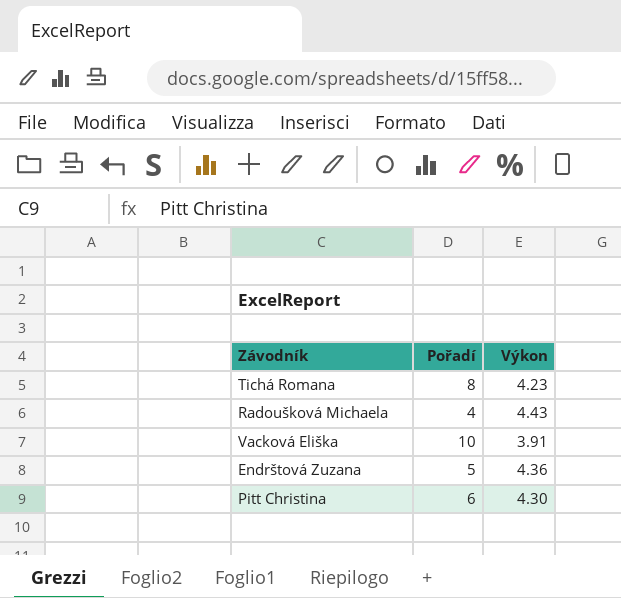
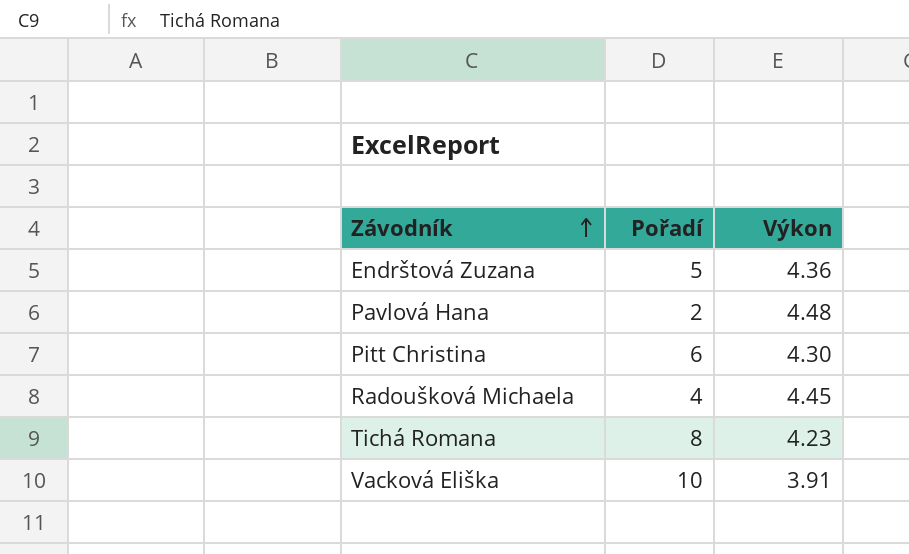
row order: none -> Závodník ascending
row Pavlová Hana: none -> 2 | 4.48
Radoušková Michaela | Výkon: 4.43 -> 4.45

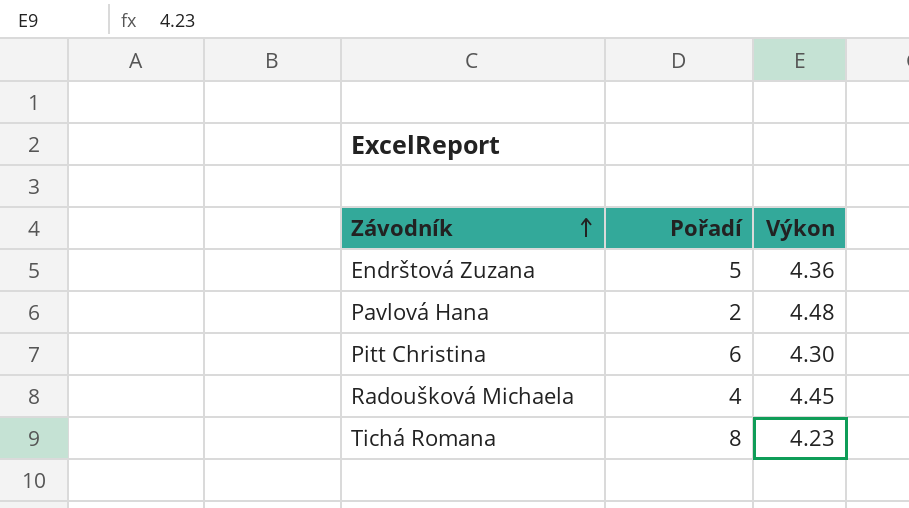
row Vacková Eliška: 10 | 3.91 -> none

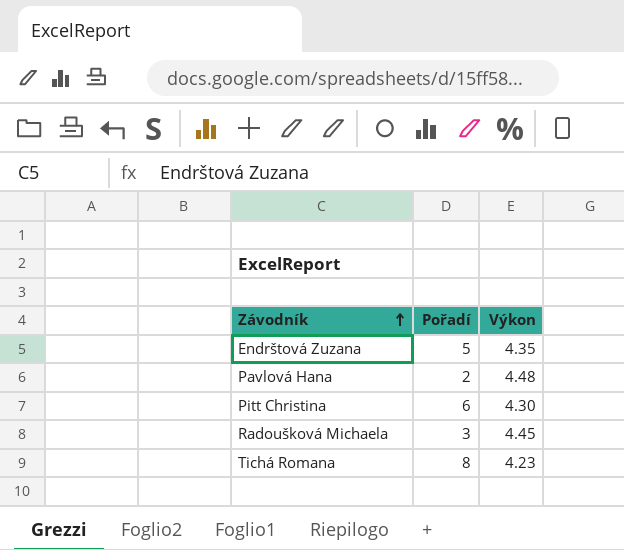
Endrštová Zuzana | Výkon: 4.36 -> 4.35
Radoušková Michaela | Pořadí: 4 -> 3

